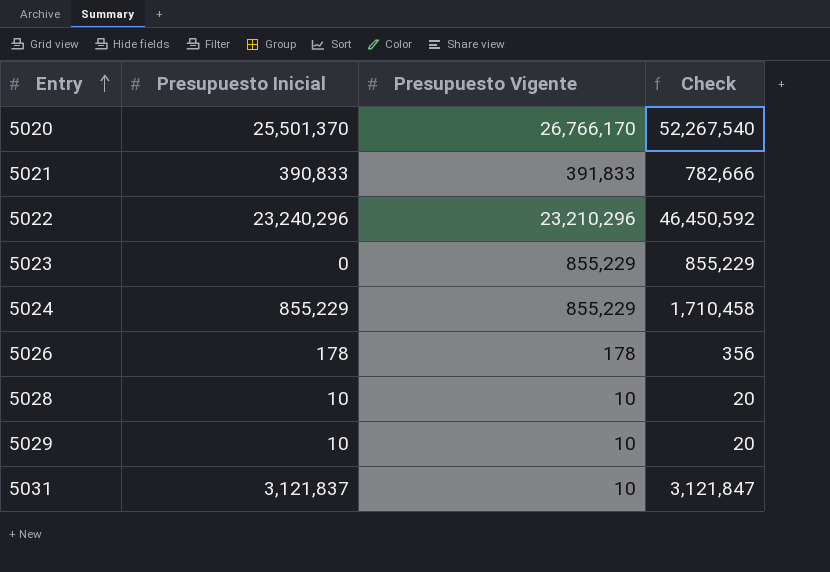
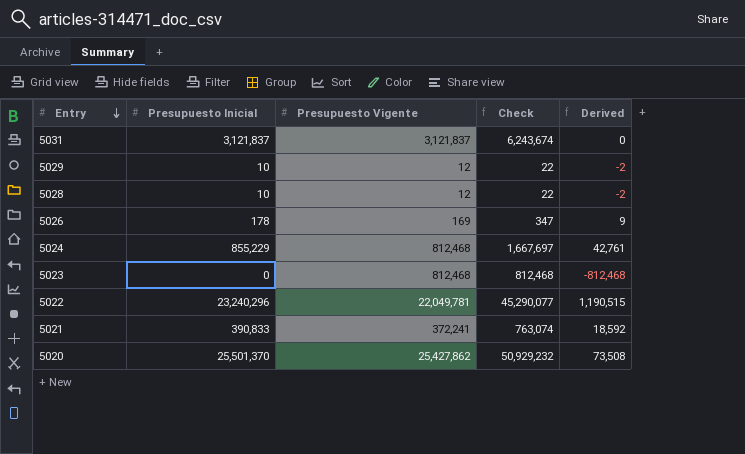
row order: Entry ascending -> Entry descending
column Derived | formula: none -> [Presupuesto Inicial] - [Presupuesto Vigente]
5031 | Presupuesto Vigente: 10 -> 3,121,837
5031 | Check: 3,121,847 -> 6,243,674
5029 | Presupuesto Vigente: 10 -> 12
5029 | Check: 20 -> 22
5028 | Presupuesto Vigente: 10 -> 12
5028 | Check: 20 -> 22
5026 | Presupuesto Vigente: 178 -> 169
5026 | Check: 356 -> 347
5024 | Presupuesto Vigente: 855,229 -> 812,468
5024 | Check: 1,710,458 -> 1,667,697
5023 | Presupuesto Vigente: 855,229 -> 812,468
5023 | Check: 855,229 -> 812,468
5022 | Presupuesto Vigente: 23,210,296 -> 22,049,781
5022 | Check: 46,450,592 -> 45,290,077
5021 | Presupuesto Vigente: 391,833 -> 372,241
5021 | Check: 782,666 -> 763,074
5020 | Presupuesto Vigente: 26,766,170 -> 25,427,862
5020 | Check: 52,267,540 -> 50,929,232

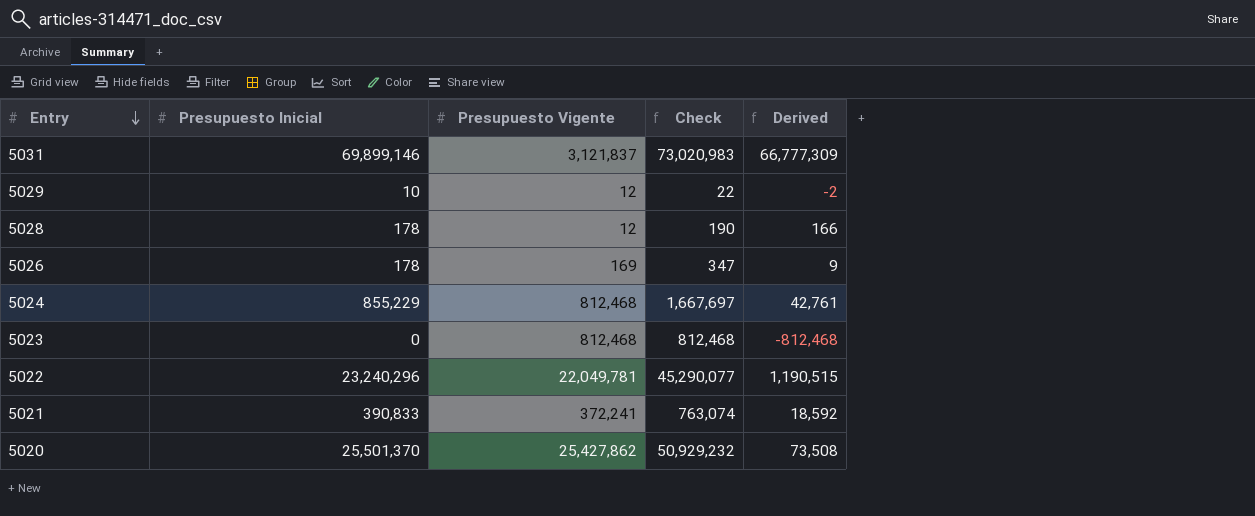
5031 | Presupuesto Inicial: 3,121,837 -> 69,899,146
5031 | Check: 6,243,674 -> 73,020,983
5031 | Derived: 0 -> 66,777,309
5028 | Presupuesto Inicial: 10 -> 178
5028 | Check: 22 -> 190
5028 | Derived: -2 -> 166

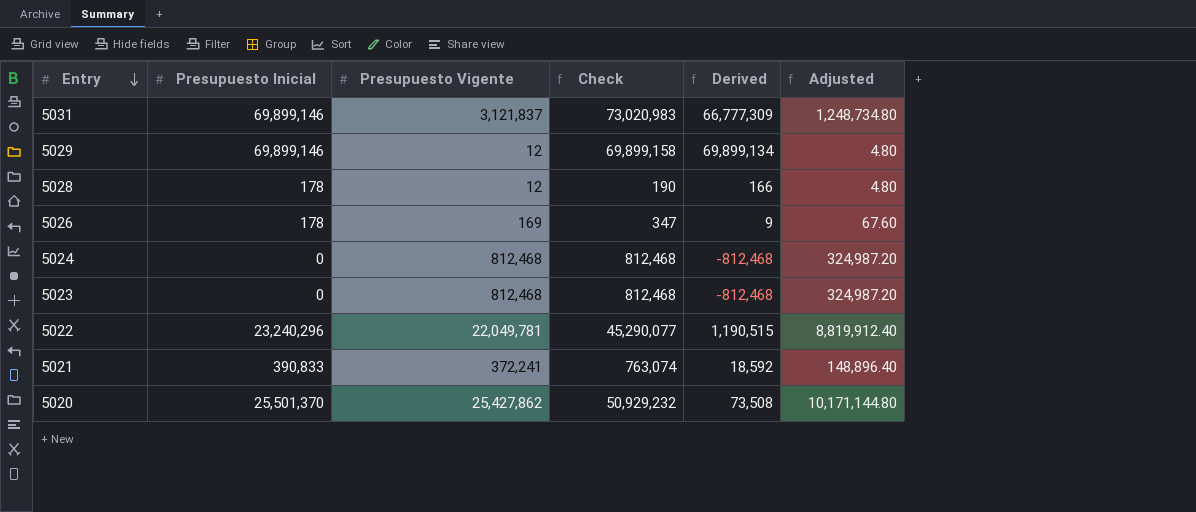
column Adjusted | formula: none -> [Presupuesto Vigente] * 0.4
5029 | Presupuesto Inicial: 10 -> 69,899,146
5029 | Check: 22 -> 69,899,158
5029 | Derived: -2 -> 69,899,134
5024 | Presupuesto Inicial: 855,229 -> 0
5024 | Check: 1,667,697 -> 812,468
5024 | Derived: 42,761 -> -812,468

